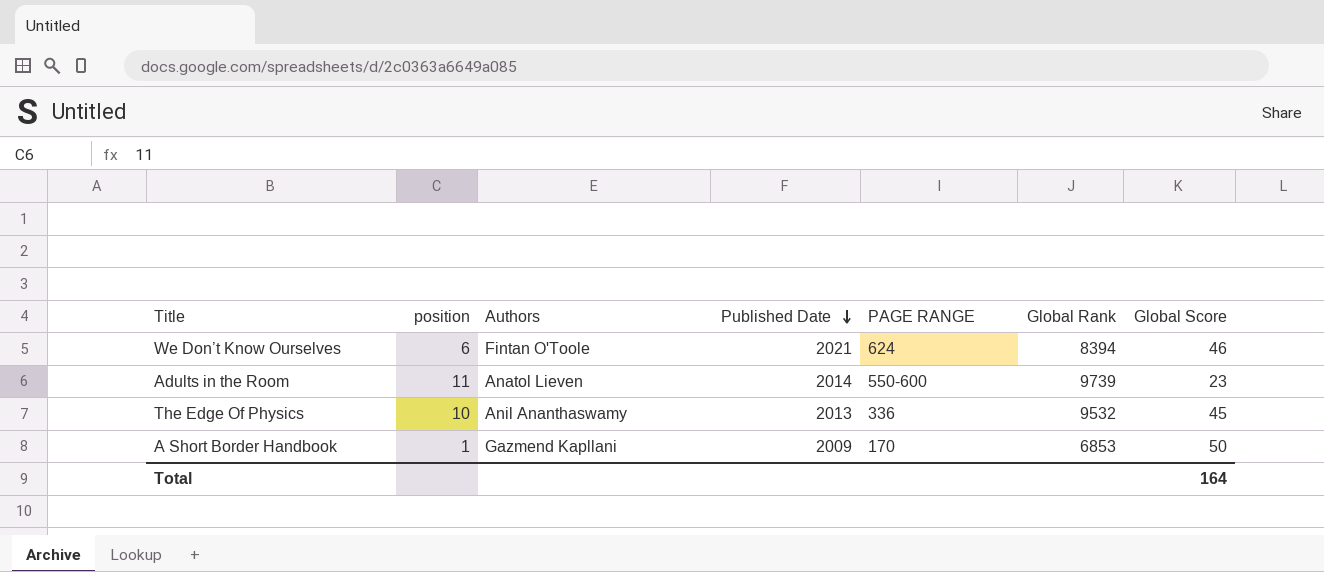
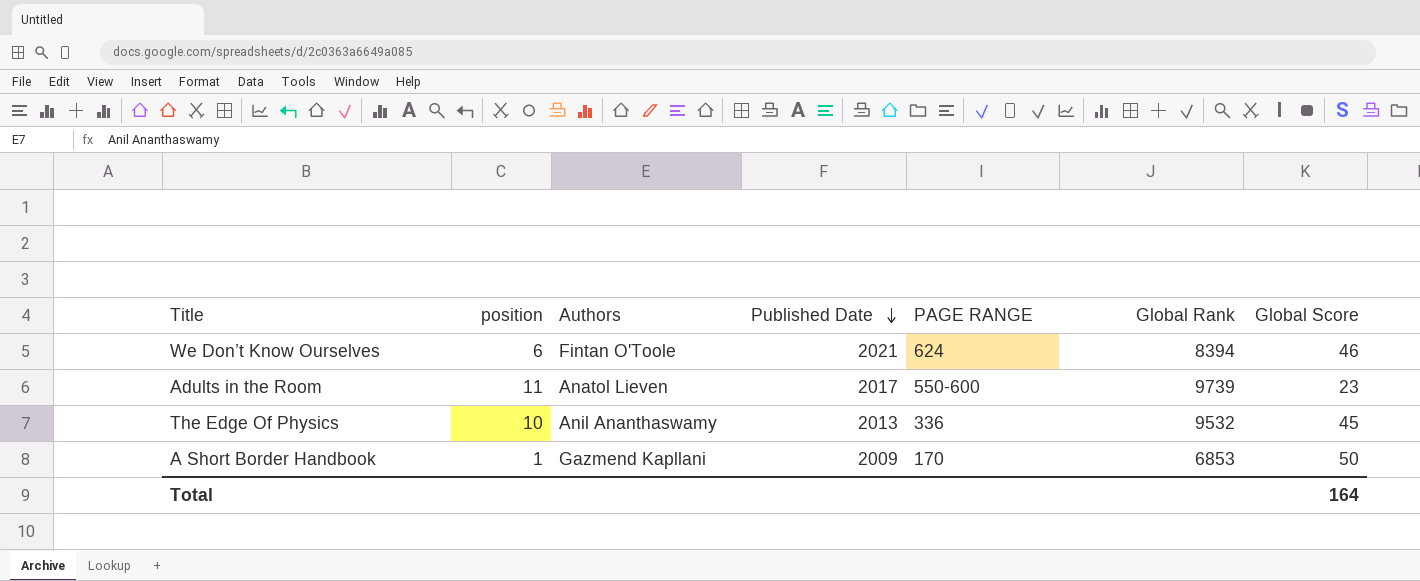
Adults in the Room | Published Date: 2014 -> 2017

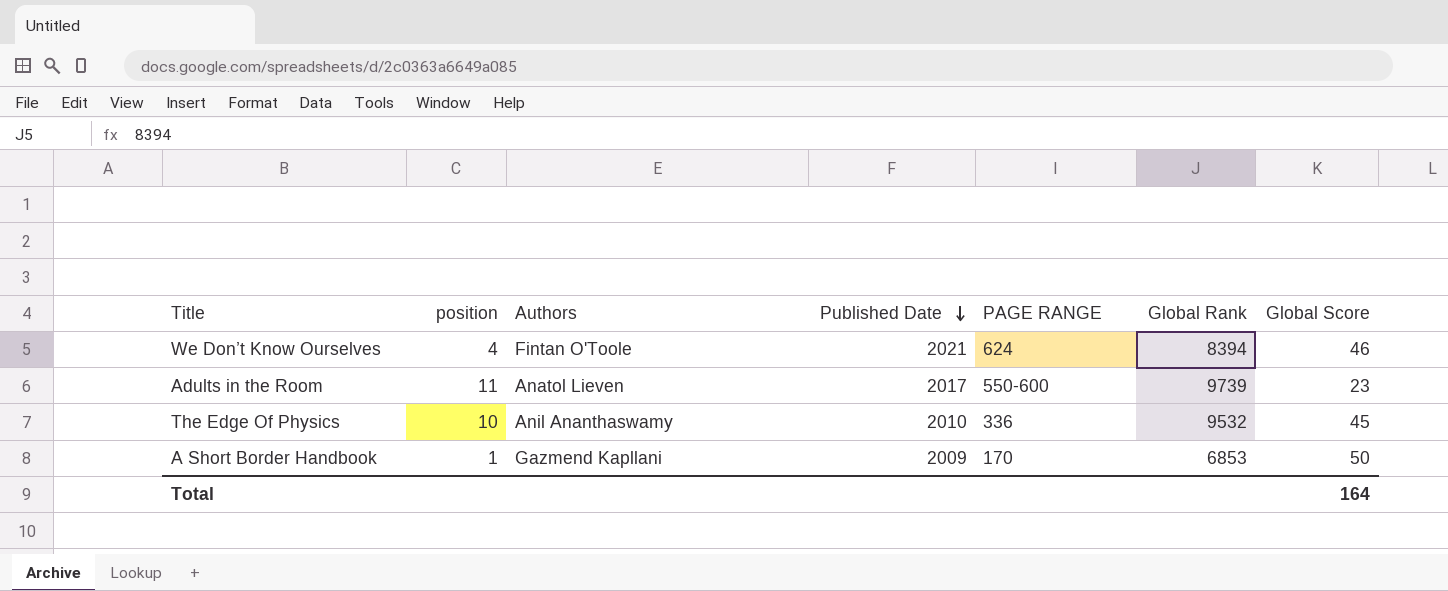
We Don’t Know Ourselves | position: 6 -> 4
The Edge Of Physics | Published Date: 2013 -> 2010

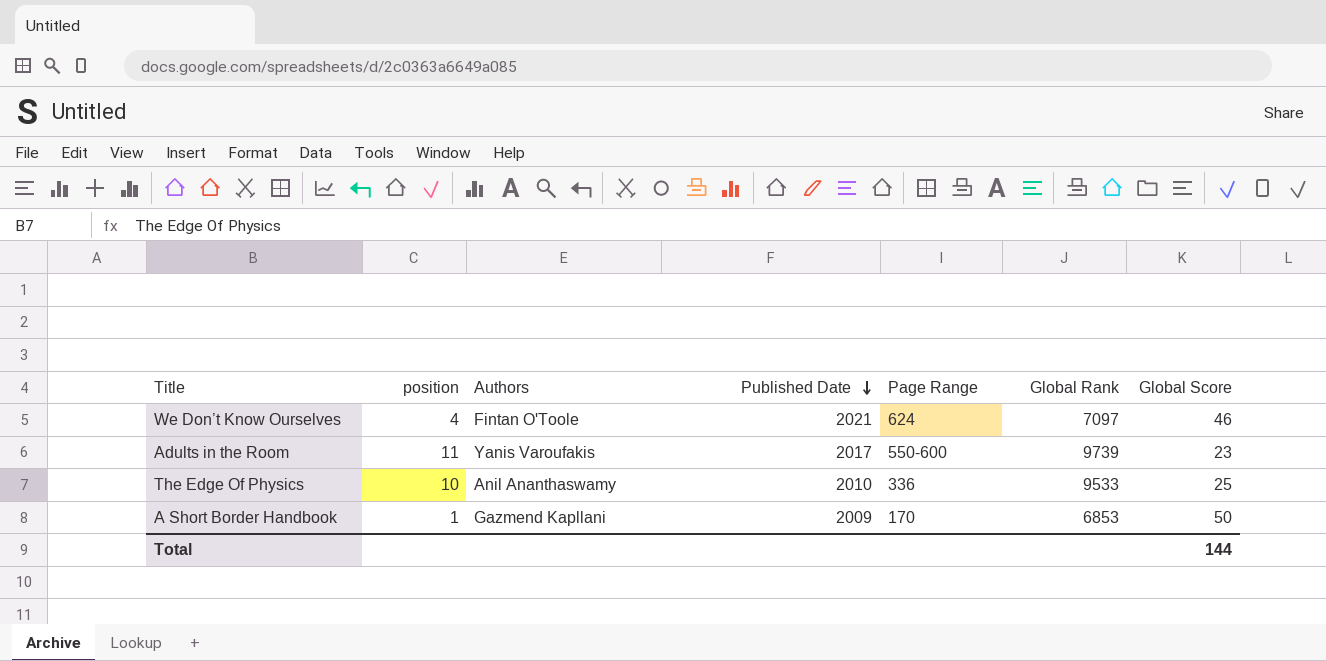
column name: PAGE RANGE -> Page Range
We Don’t Know Ourselves | Global Rank: 8394 -> 7097
Adults in the Room | Authors: Anatol Lieven -> Yanis Varoufakis
The Edge Of Physics | Global Rank: 9532 -> 9533
The Edge Of Physics | Global Score: 45 -> 25
Total | Global Score: 164 -> 144

